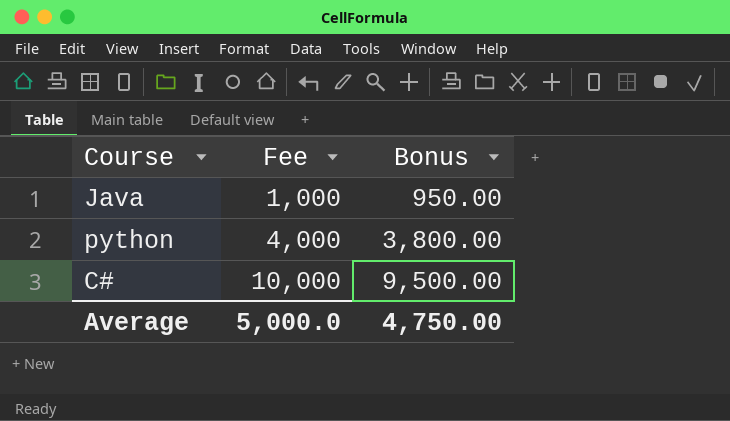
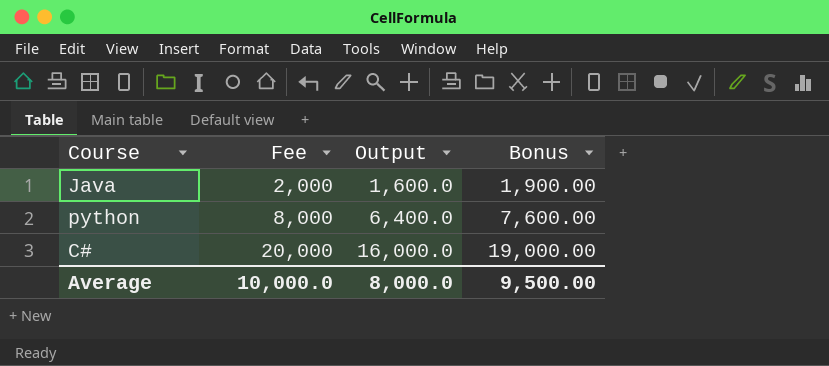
column Output | formula: none -> [Fee] * 0.8
Java | Fee: 1,000 -> 2,000
Java | Bonus: 950.00 -> 1,900.00
python | Fee: 4,000 -> 8,000
python | Bonus: 3,800.00 -> 7,600.00
C# | Fee: 10,000 -> 20,000
C# | Bonus: 9,500.00 -> 19,000.00
Average | Fee: 5,000.0 -> 10,000.0
Average | Bonus: 4,750.00 -> 9,500.00

